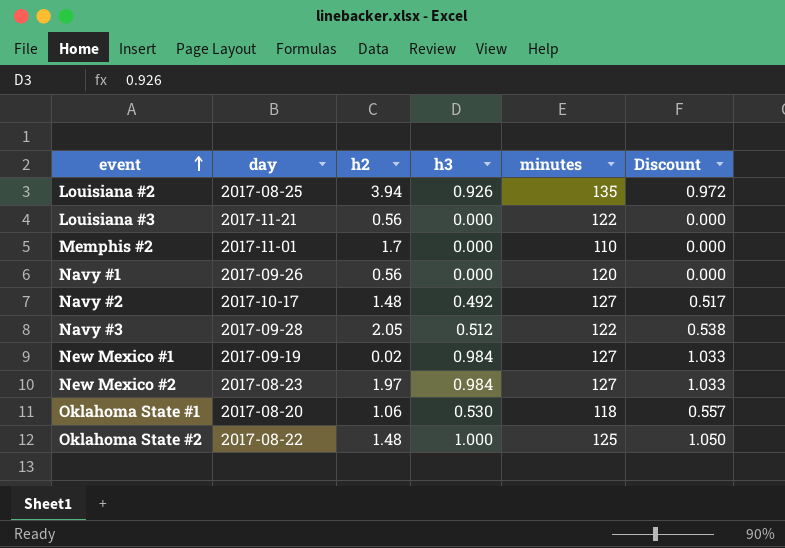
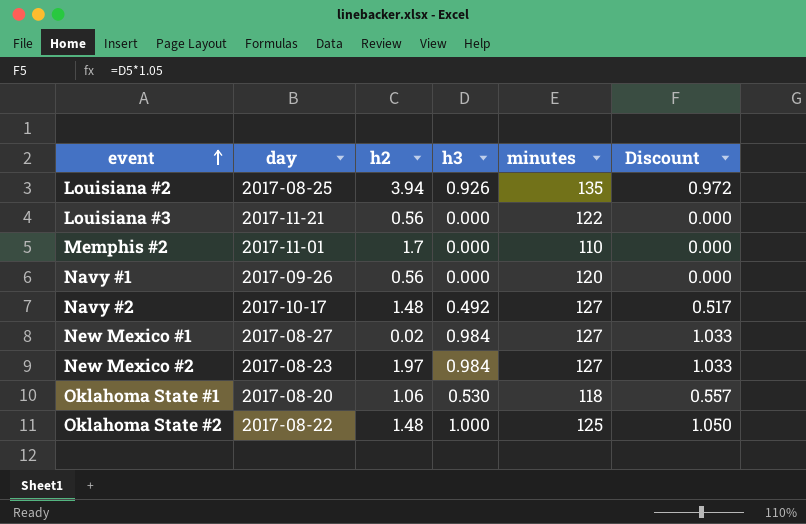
row Navy #3: 2017-09-28 | 2.05 | 0.512 | 122 | 0.538 -> none
New Mexico #1 | day: 2017-09-19 -> 2017-08-27

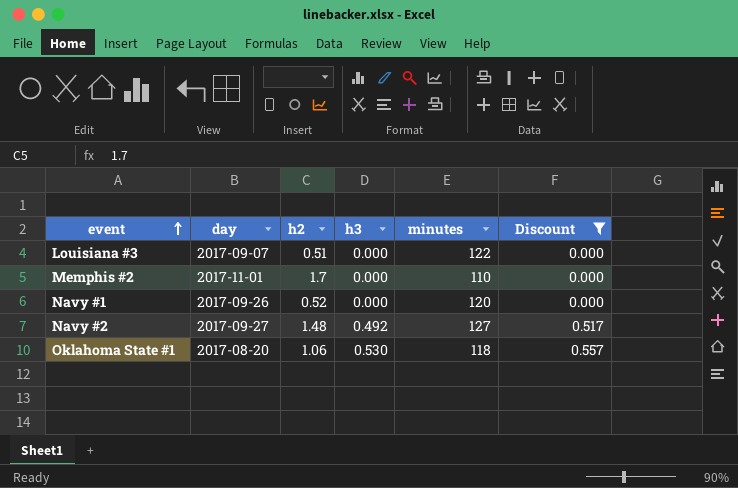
filter: none -> Discount <= 0.557
Louisiana #3 | day: 2017-11-21 -> 2017-09-07
Louisiana #3 | h2: 0.56 -> 0.51
Navy #1 | h2: 0.56 -> 0.52
Navy #2 | day: 2017-10-17 -> 2017-09-27

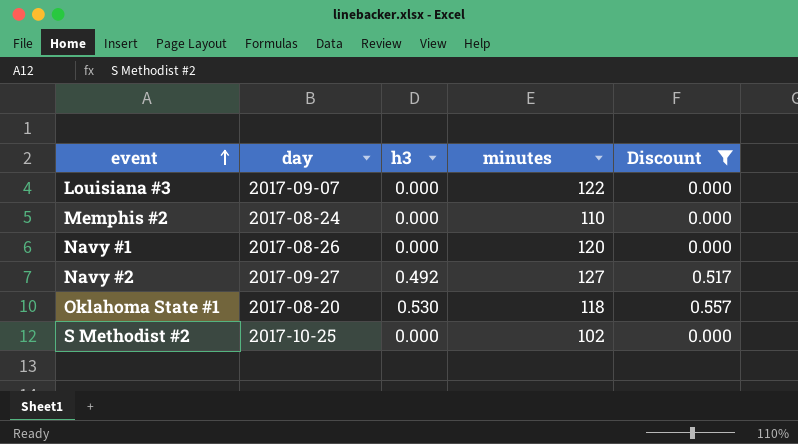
column h2 | position: 3 -> none
Memphis #2 | day: 2017-11-01 -> 2017-08-24
Navy #1 | day: 2017-09-26 -> 2017-08-26
row S Methodist #2: none -> 2017-10-25 | 0.000 | 102 | 0.000

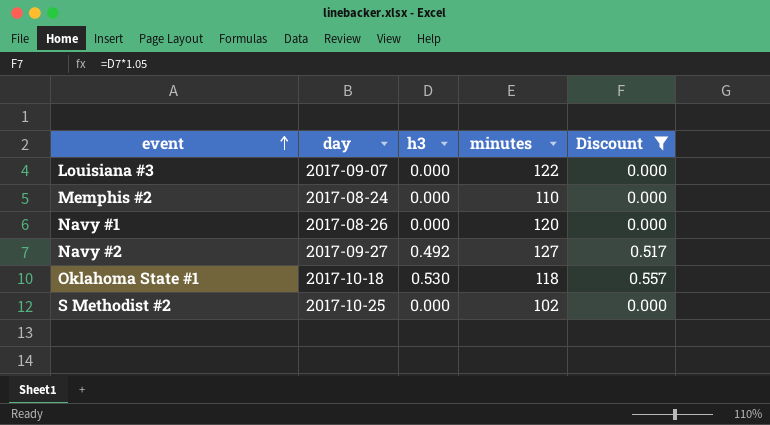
Oklahoma State #1 | day: 2017-08-20 -> 2017-10-18

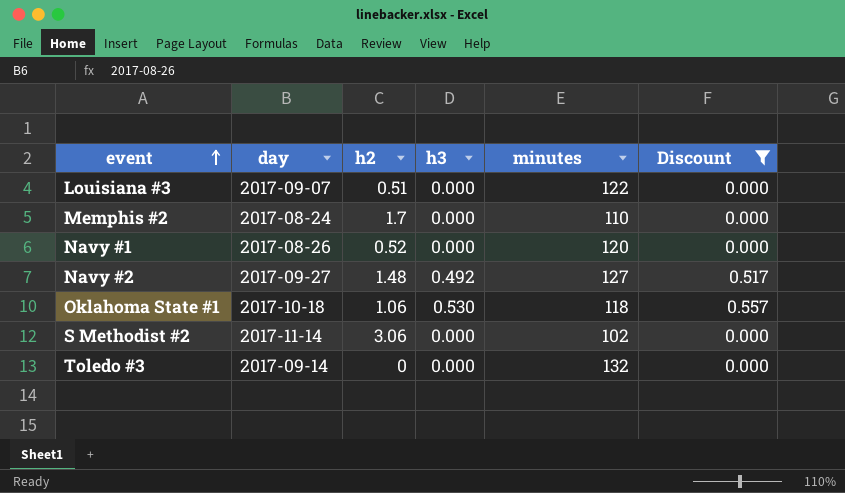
column h2 | position: none -> 3
S Methodist #2 | day: 2017-10-25 -> 2017-11-14
row Toledo #3: none -> 2017-09-14 | 0 | 0.000 | 132 | 0.000

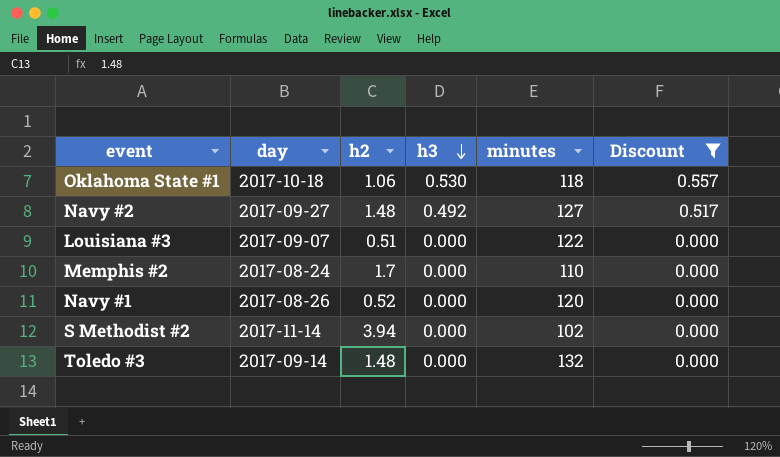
row order: event ascending -> h3 descending
S Methodist #2 | h2: 3.06 -> 3.94
Toledo #3 | h2: 0 -> 1.48

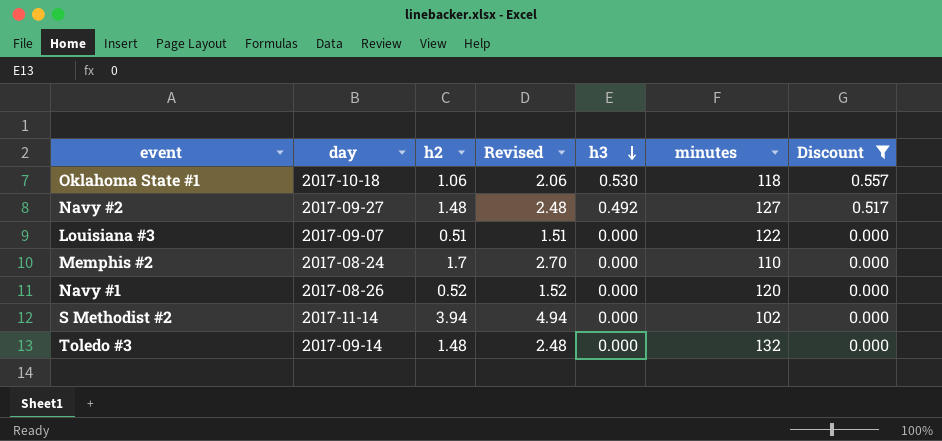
column Revised | formula: none -> [h2] + 1

